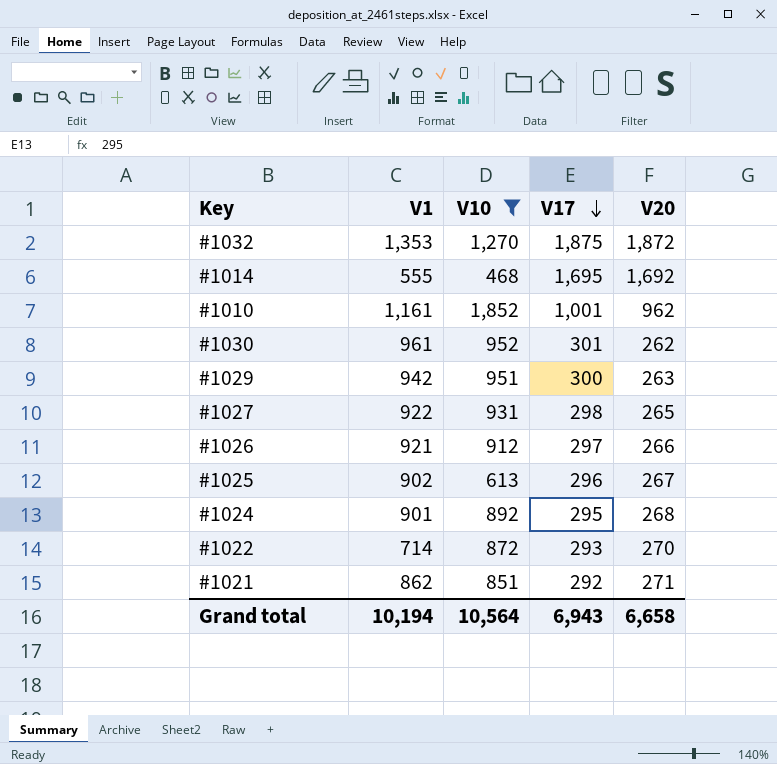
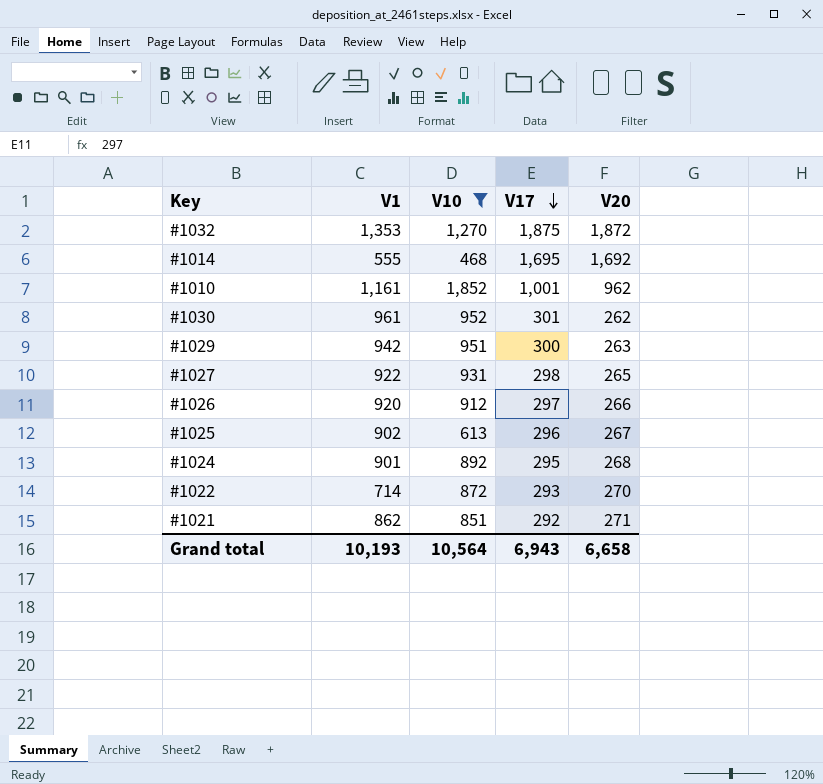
#1026 | V1: 921 -> 920
Grand total | V1: 10,194 -> 10,193

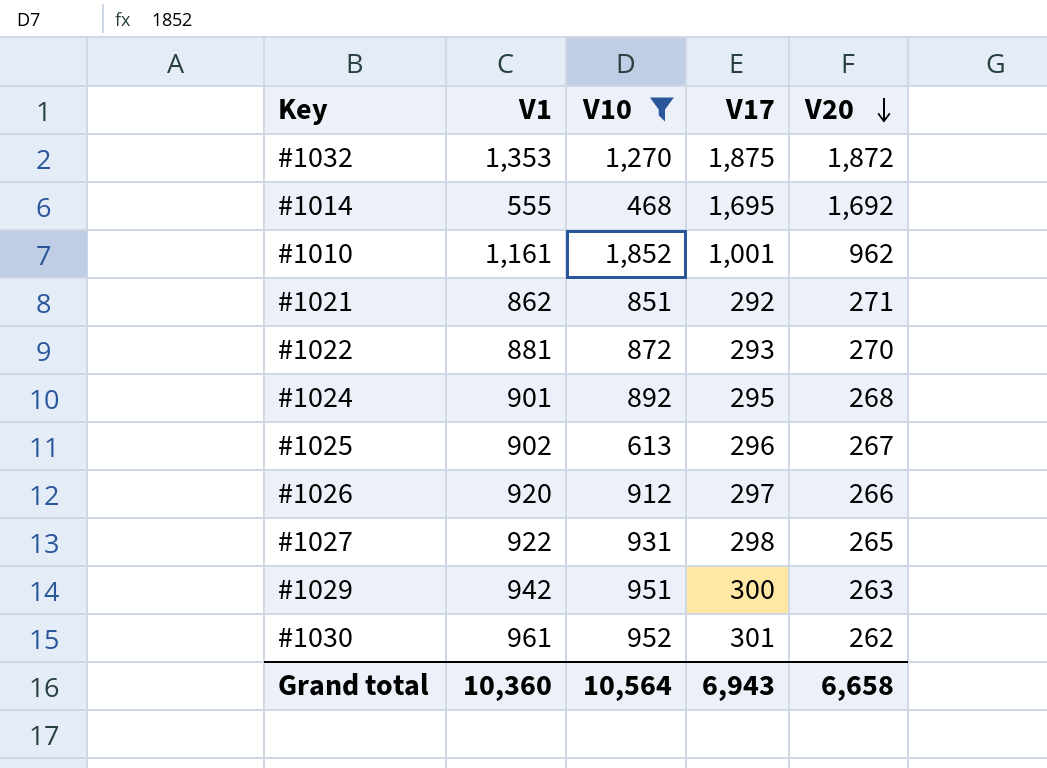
row order: V17 descending -> V20 descending
#1022 | V1: 714 -> 881
Grand total | V1: 10,193 -> 10,360

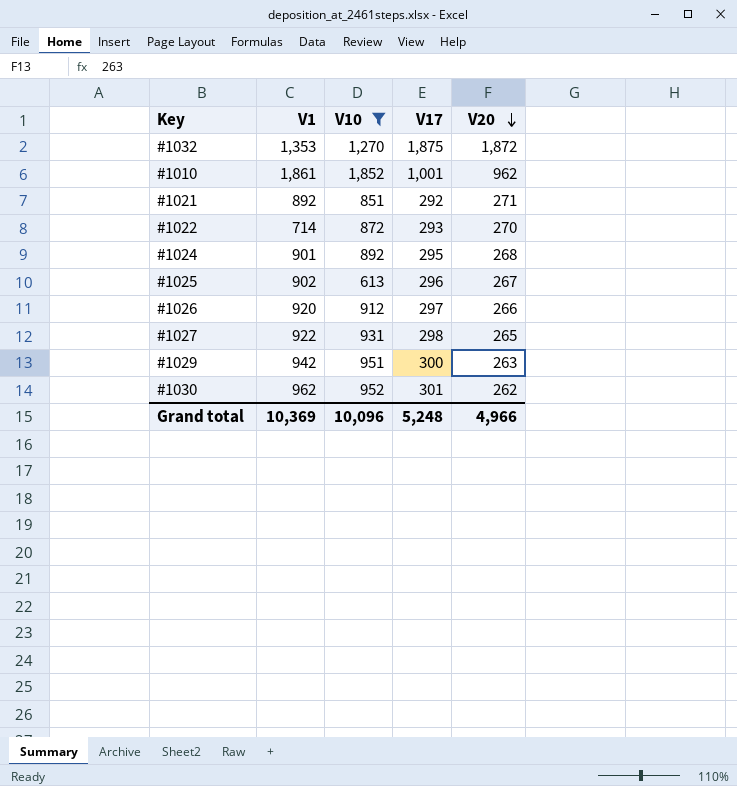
row #1014: 555 | 468 | 1,695 | 1,692 -> none
#1010 | V1: 1,161 -> 1,861
#1021 | V1: 862 -> 892
#1022 | V1: 881 -> 714
#1030 | V1: 961 -> 962
Grand total | V1: 10,360 -> 10,369
Grand total | V10: 10,564 -> 10,096
Grand total | V17: 6,943 -> 5,248
Grand total | V20: 6,658 -> 4,966

